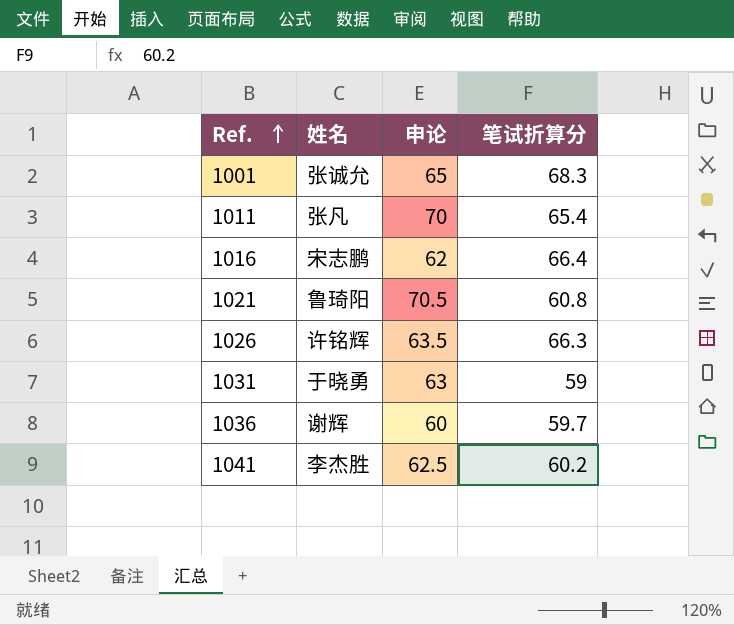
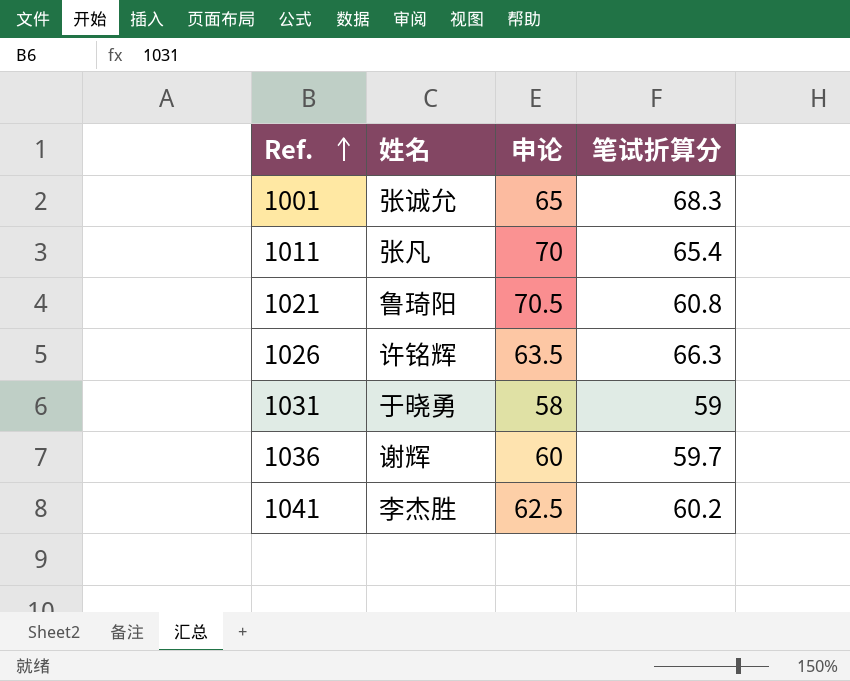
row 1016: 宋志鹏 | 62 | 66.4 -> none
1031 | 申论: 63 -> 58

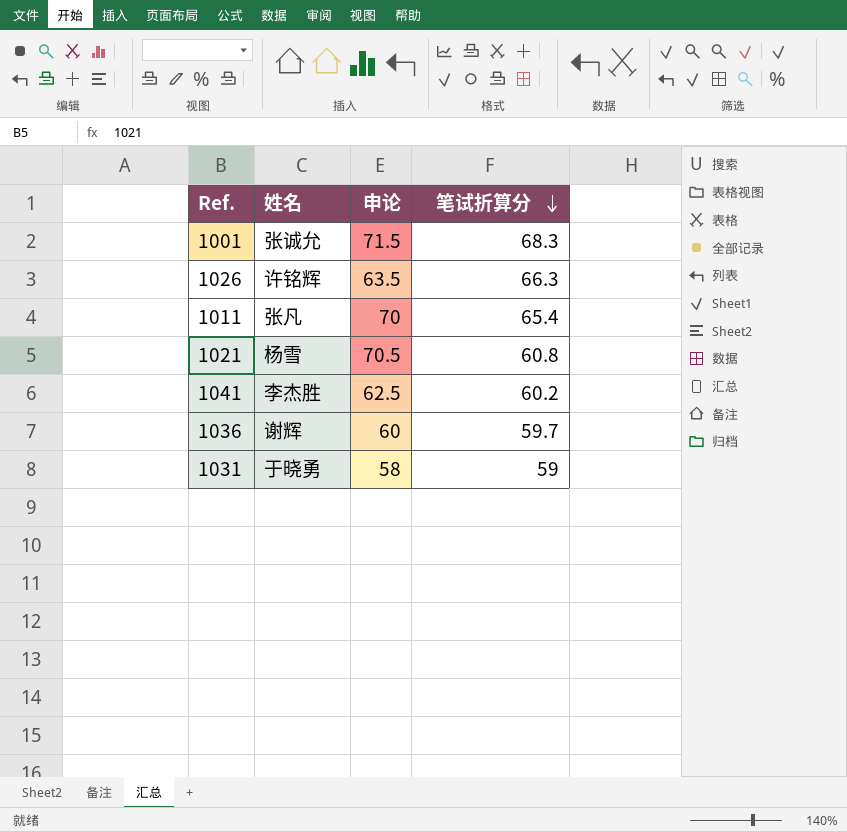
row order: Ref. ascending -> 笔试折算分 descending
1001 | 申论: 65 -> 71.5
1021 | 姓名: 鲁琦阳 -> 杨雪

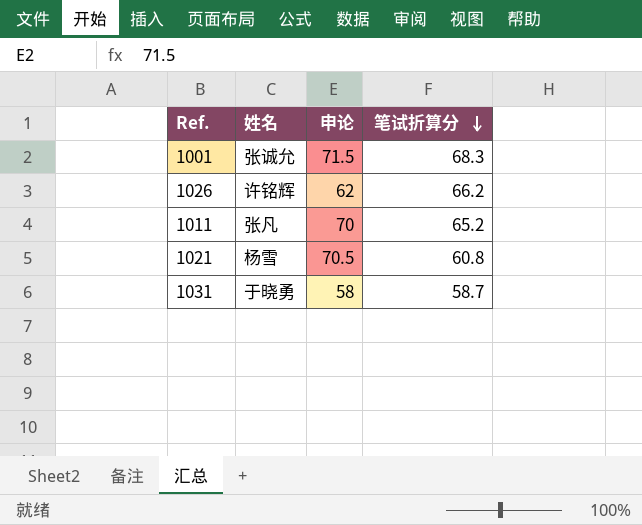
row 1041: 李杰胜 | 62.5 | 60.2 -> none
row 1036: 谢辉 | 60 | 59.7 -> none
1026 | 申论: 63.5 -> 62
1026 | 笔试折算分: 66.3 -> 66.2
1011 | 笔试折算分: 65.4 -> 65.2
1031 | 笔试折算分: 59 -> 58.7

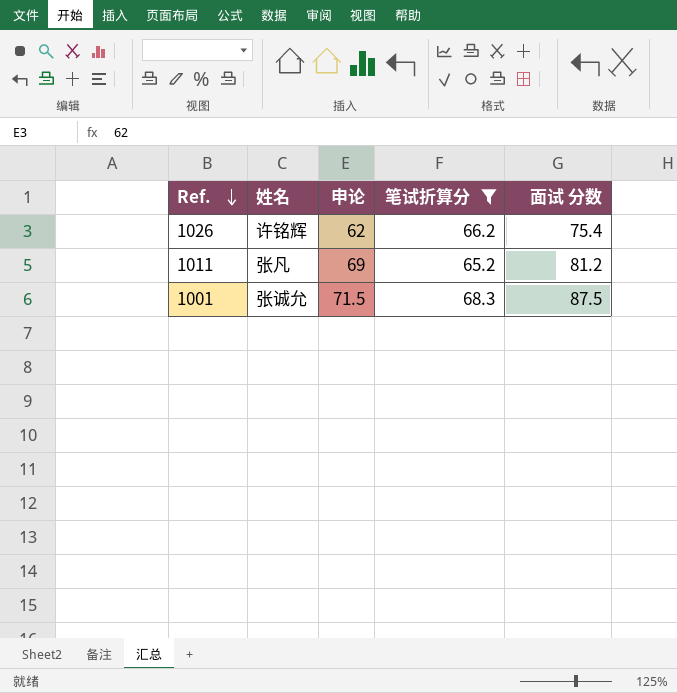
filter: none -> 笔试折算分 >= 65.2
row order: 笔试折算分 descending -> Ref. descending
column 面试 分数 | position: none -> 5
1011 | 申论: 70 -> 69

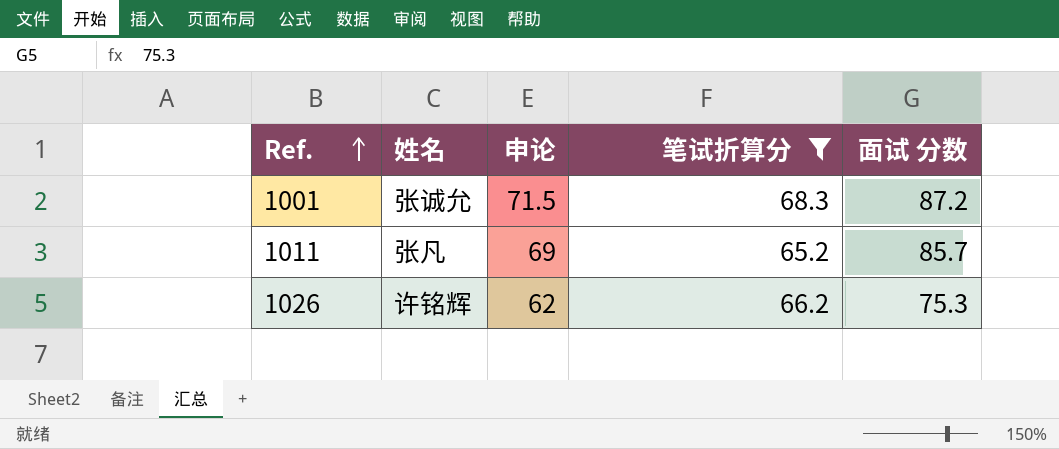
row order: Ref. descending -> Ref. ascending
1001 | 面试 分数: 87.5 -> 87.2
1011 | 面试 分数: 81.2 -> 85.7
1026 | 面试 分数: 75.4 -> 75.3

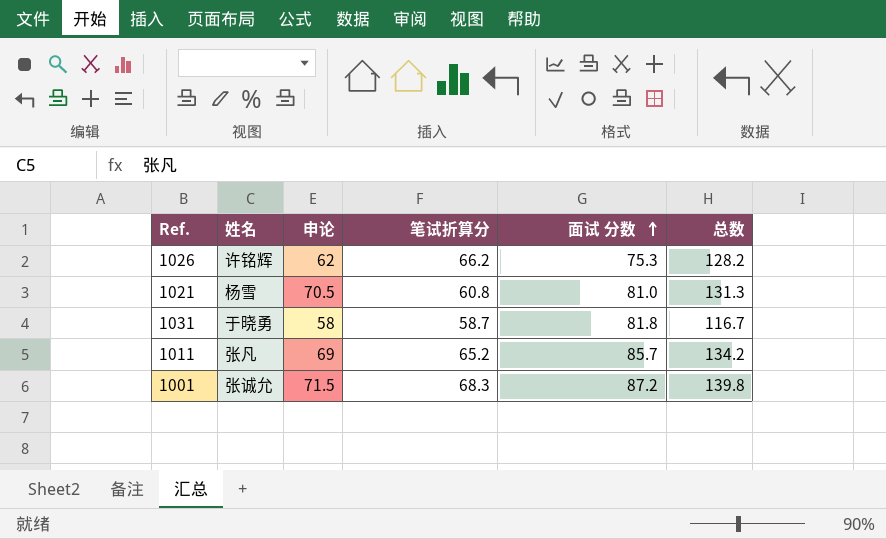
filter: 笔试折算分 >= 65.2 -> none
row order: Ref. ascending -> 面试 分数 ascending
column 总数 | formula: none -> [申论] + [笔试折算分]

